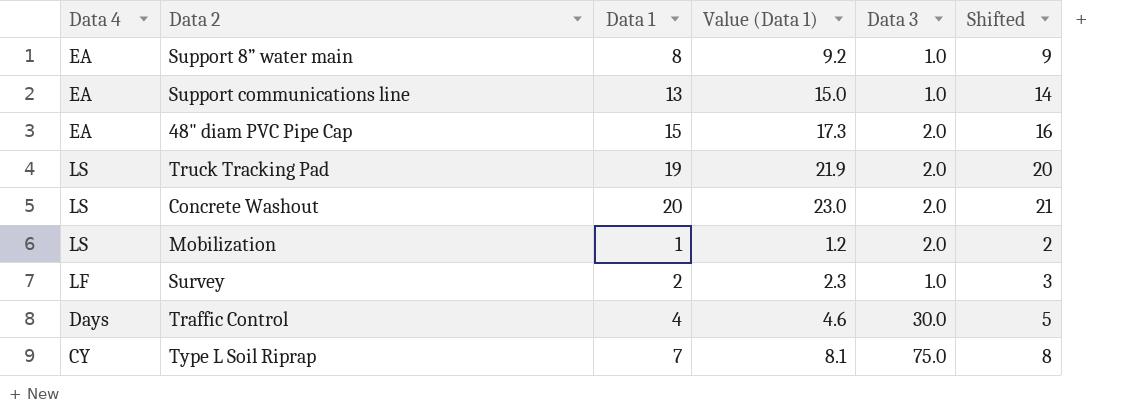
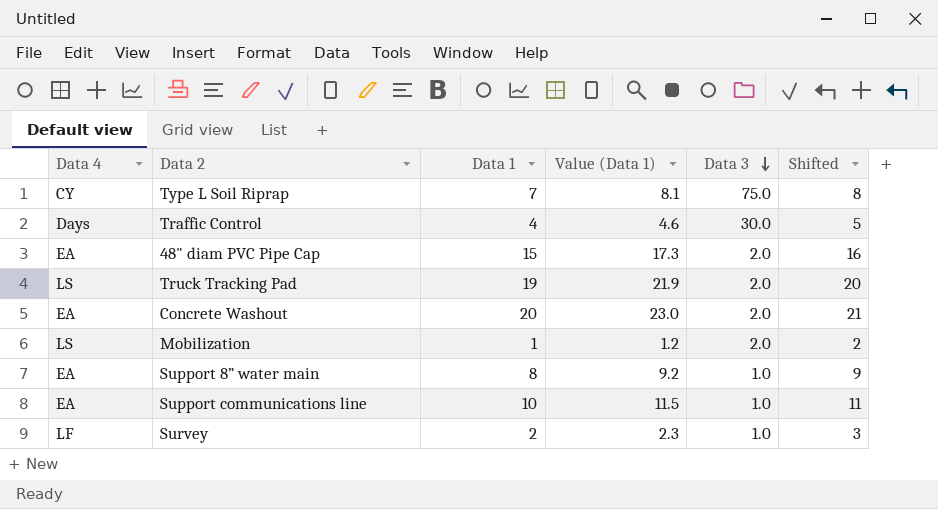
row order: none -> Data 3 descending
Concrete Washout | Data 4: LS -> EA
Support communications line | Data 1: 13 -> 10
Support communications line | Value (Data 1): 15.0 -> 11.5
Support communications line | Shifted: 14 -> 11

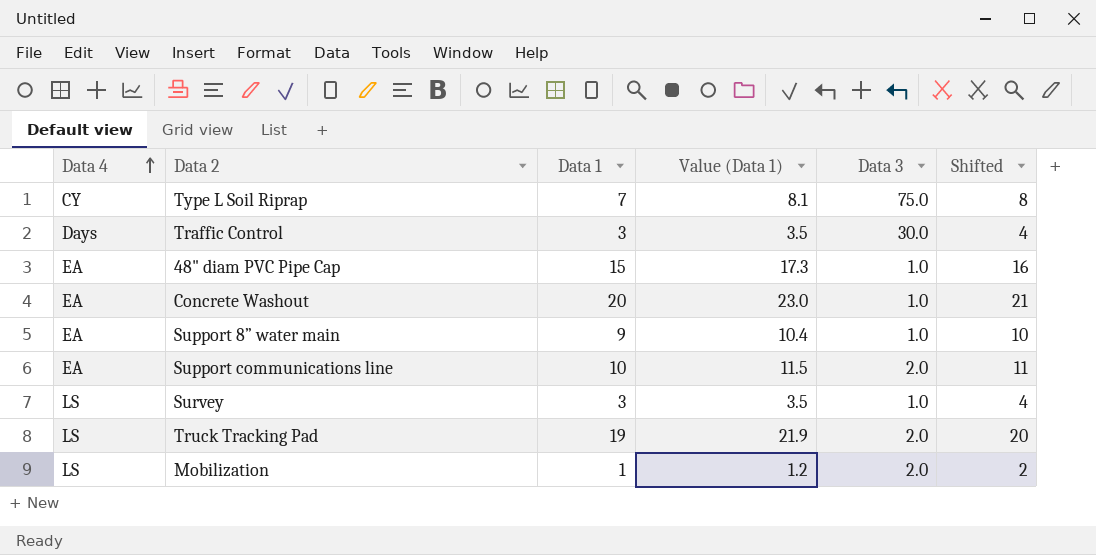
row order: Data 3 descending -> Data 4 ascending
Traffic Control | Data 1: 4 -> 3
Traffic Control | Value (Data 1): 4.6 -> 3.5
Traffic Control | Shifted: 5 -> 4
48" diam PVC Pipe Cap | Data 3: 2.0 -> 1.0
Concrete Washout | Data 3: 2.0 -> 1.0
Support 8” water main | Data 1: 8 -> 9
Support 8” water main | Value (Data 1): 9.2 -> 10.4
Support 8” water main | Shifted: 9 -> 10
Support communications line | Data 3: 1.0 -> 2.0
Survey | Data 4: LF -> LS
Survey | Data 1: 2 -> 3
Survey | Value (Data 1): 2.3 -> 3.5
Survey | Shifted: 3 -> 4

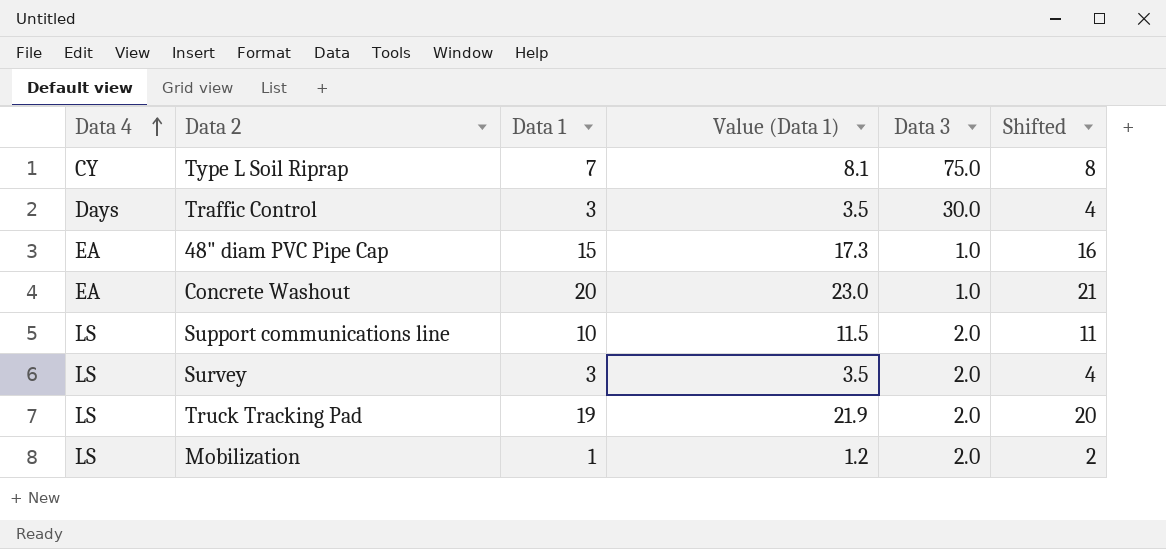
row Support 8” water main: EA | 9 | 10.4 | 1.0 | 10 -> none
Support communications line | Data 4: EA -> LS
Survey | Data 3: 1.0 -> 2.0

